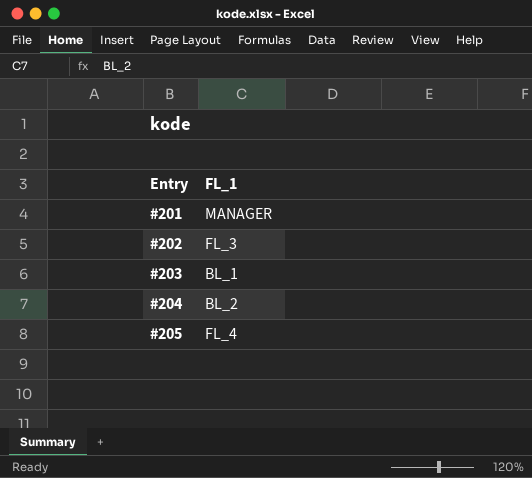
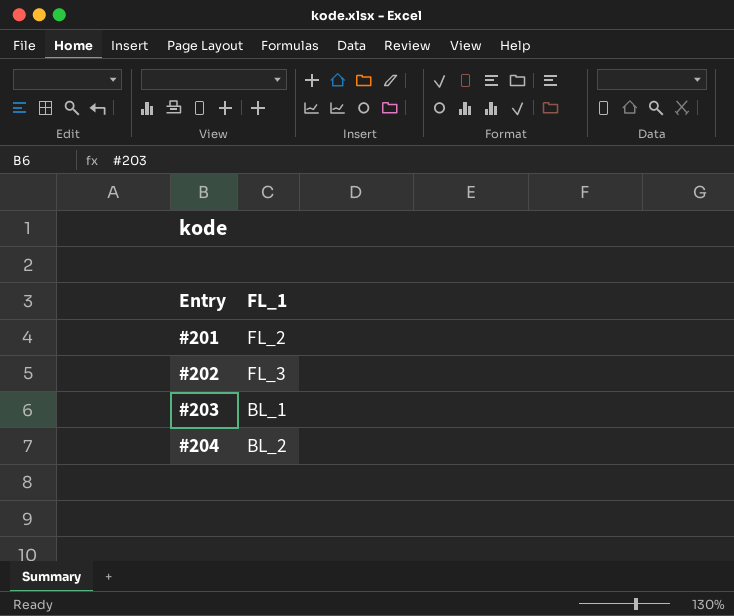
row #205: FL_4 -> none
#201 | FL_1: MANAGER -> FL_2

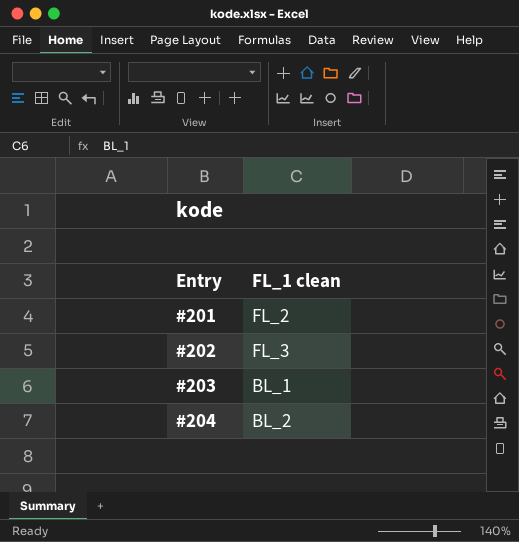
column name: FL_1 -> FL_1 clean

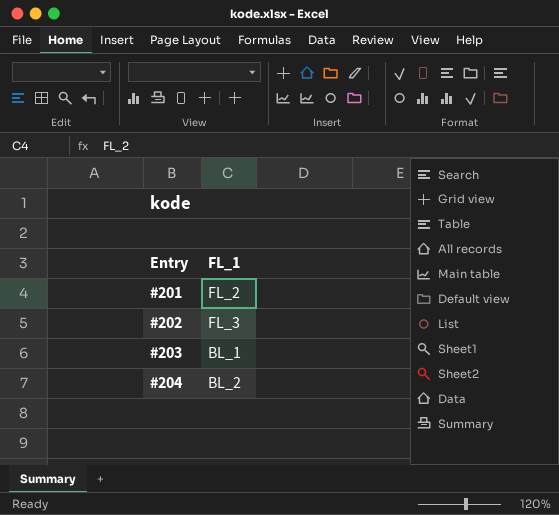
column name: FL_1 clean -> FL_1

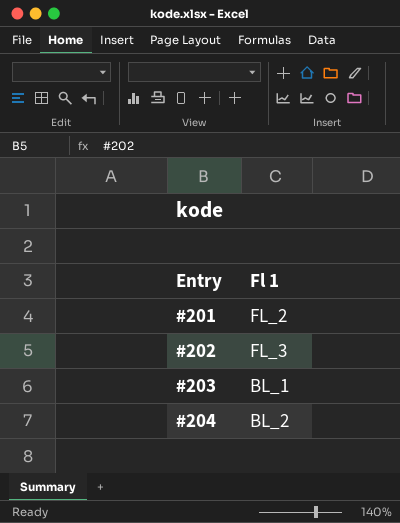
column name: FL_1 -> Fl 1

